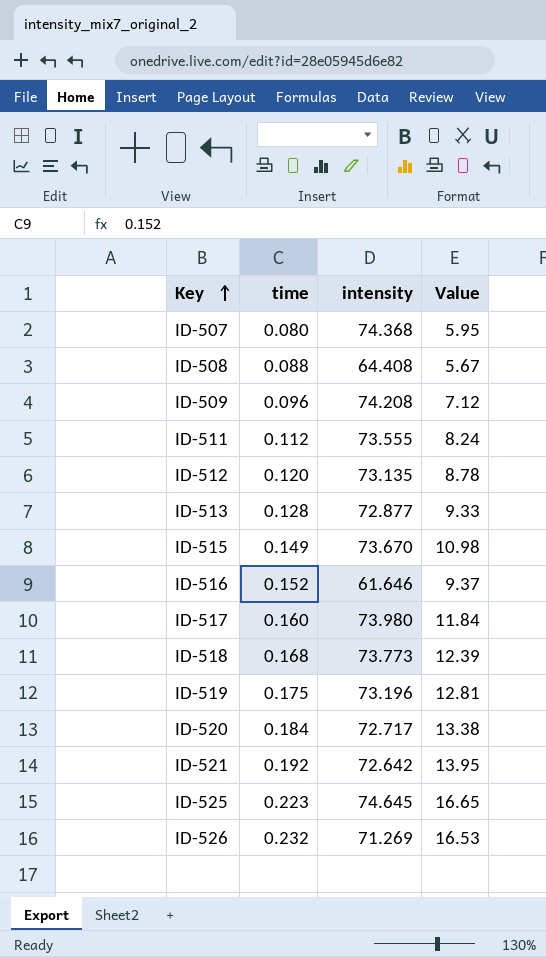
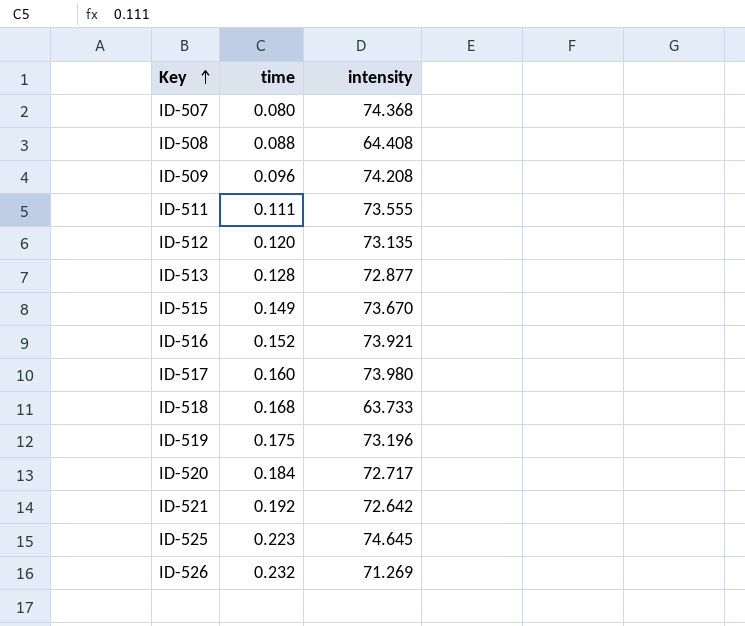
column Value | formula: [time] * [intensity] -> none
ID-511 | time: 0.112 -> 0.111
ID-516 | intensity: 61.646 -> 73.921
ID-518 | intensity: 73.773 -> 63.733

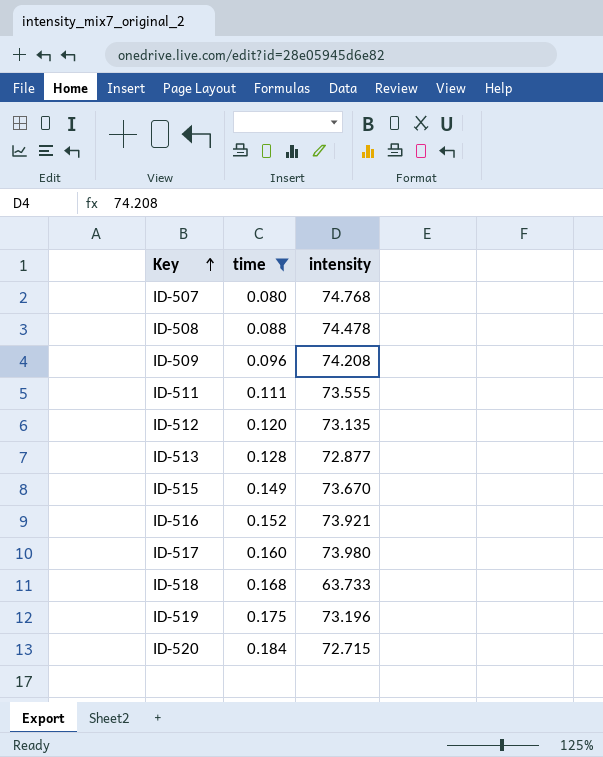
filter: none -> time <= 0.184
ID-507 | intensity: 74.368 -> 74.768
ID-508 | intensity: 64.408 -> 74.478
ID-520 | intensity: 72.717 -> 72.715

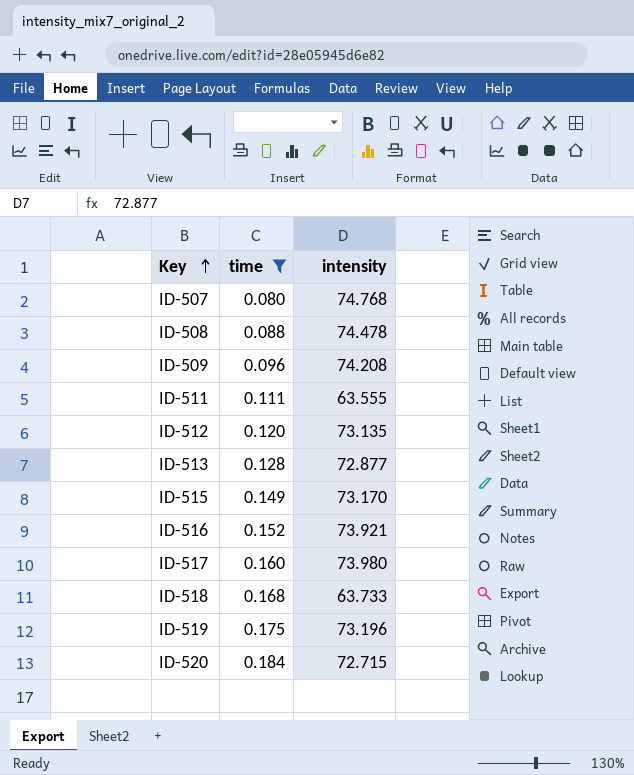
ID-511 | intensity: 73.555 -> 63.555
ID-515 | intensity: 73.670 -> 73.170

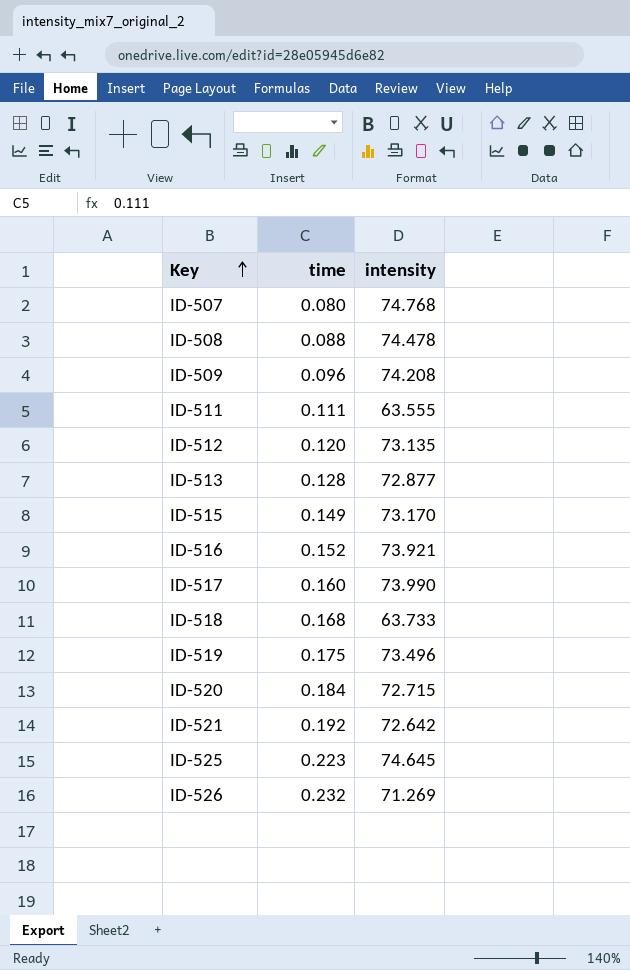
filter: time <= 0.184 -> none
ID-517 | intensity: 73.980 -> 73.990
ID-519 | intensity: 73.196 -> 73.496

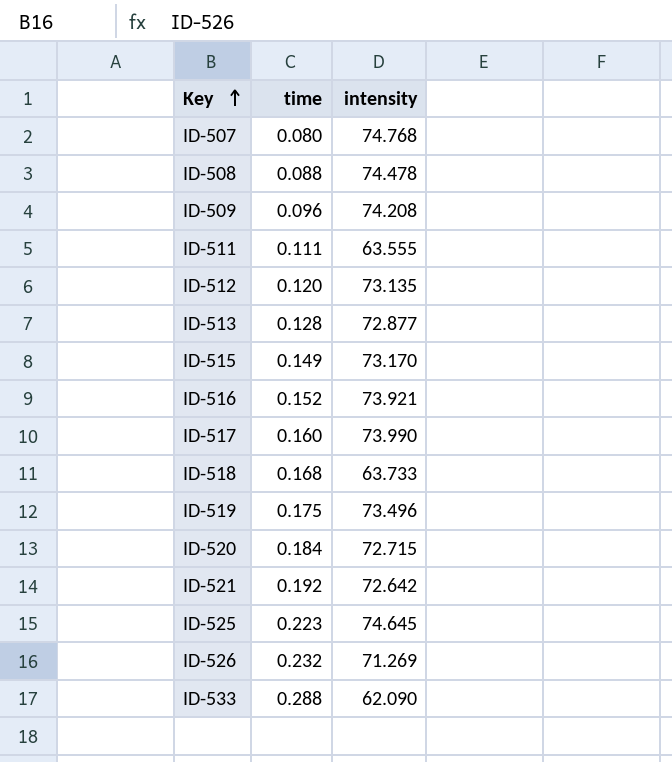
row ID-533: none -> 0.288 | 62.090

